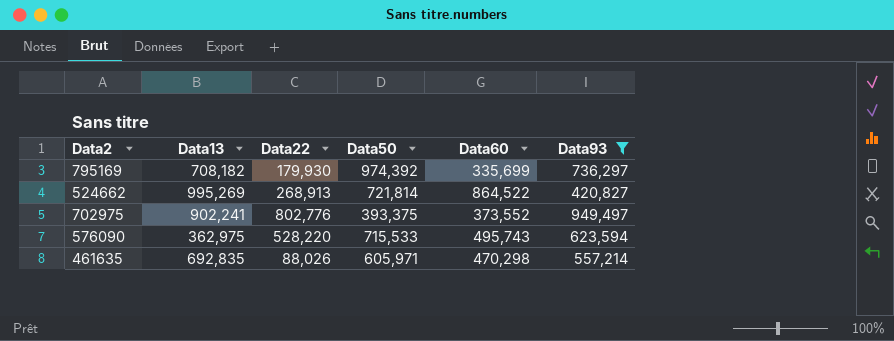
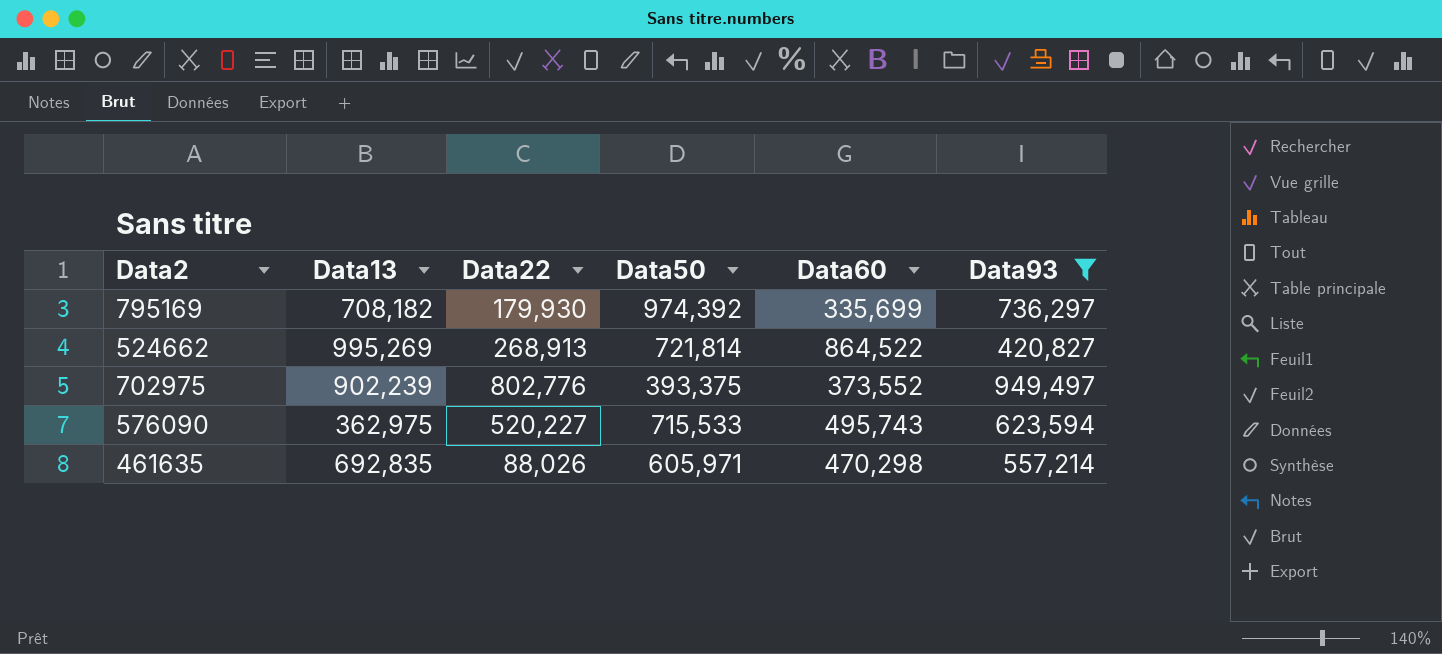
702975 | Data13: 902,241 -> 902,239
576090 | Data22: 528,220 -> 520,227

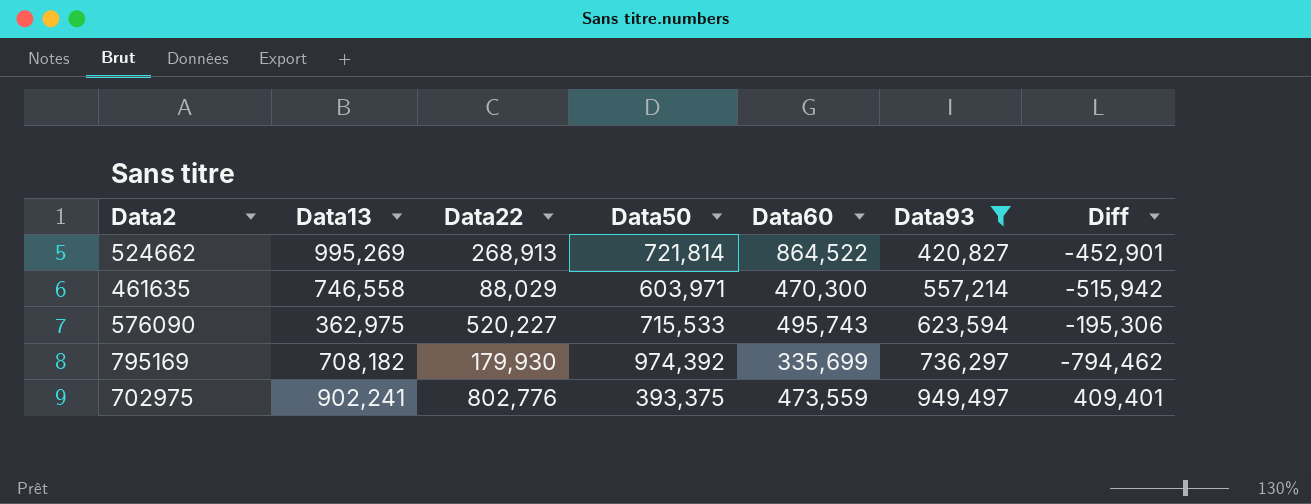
row order: none -> Data93 ascending
column Diff | formula: none -> [Data22] - [Data50]
461635 | Data13: 692,835 -> 746,558
461635 | Data22: 88,026 -> 88,029
461635 | Data50: 605,971 -> 603,971
461635 | Data60: 470,298 -> 470,300
702975 | Data13: 902,239 -> 902,241
702975 | Data60: 373,552 -> 473,559

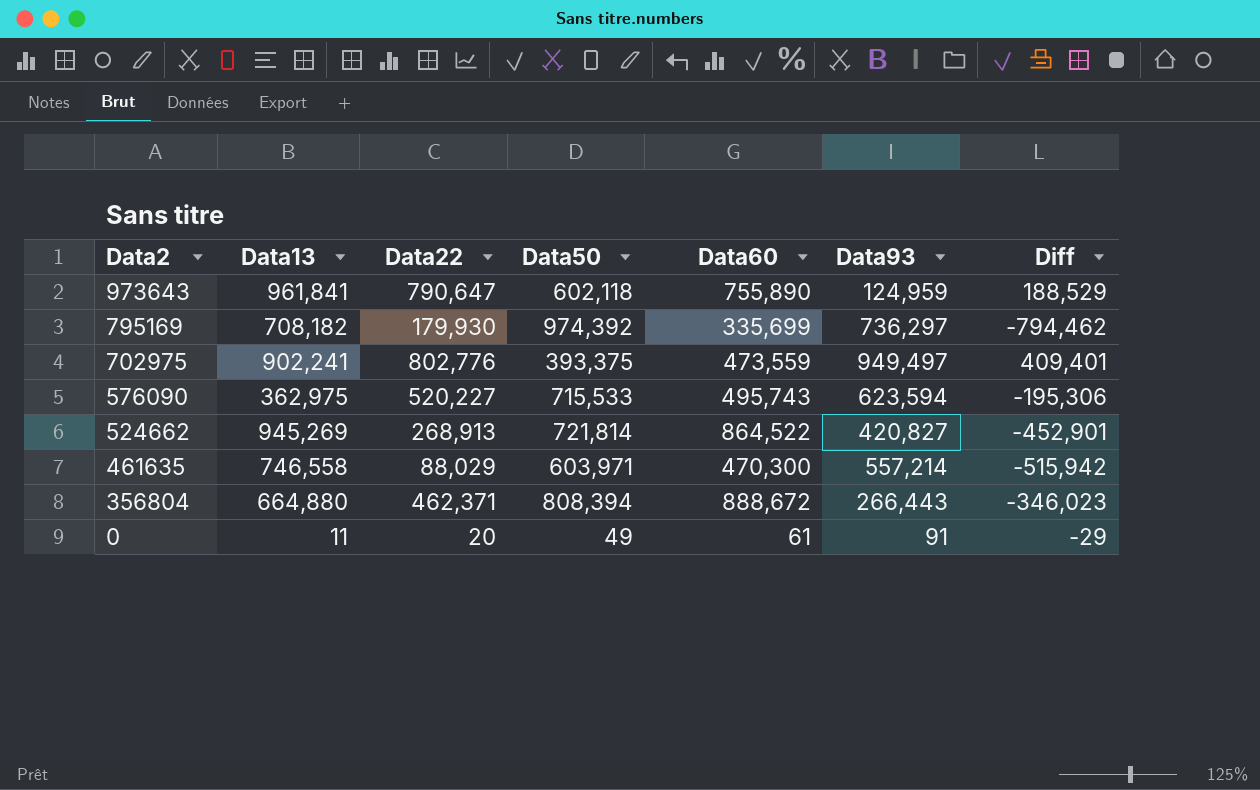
filter: Data93 >= 420,827 -> none
row order: Data93 ascending -> Data2 descending
524662 | Data13: 995,269 -> 945,269

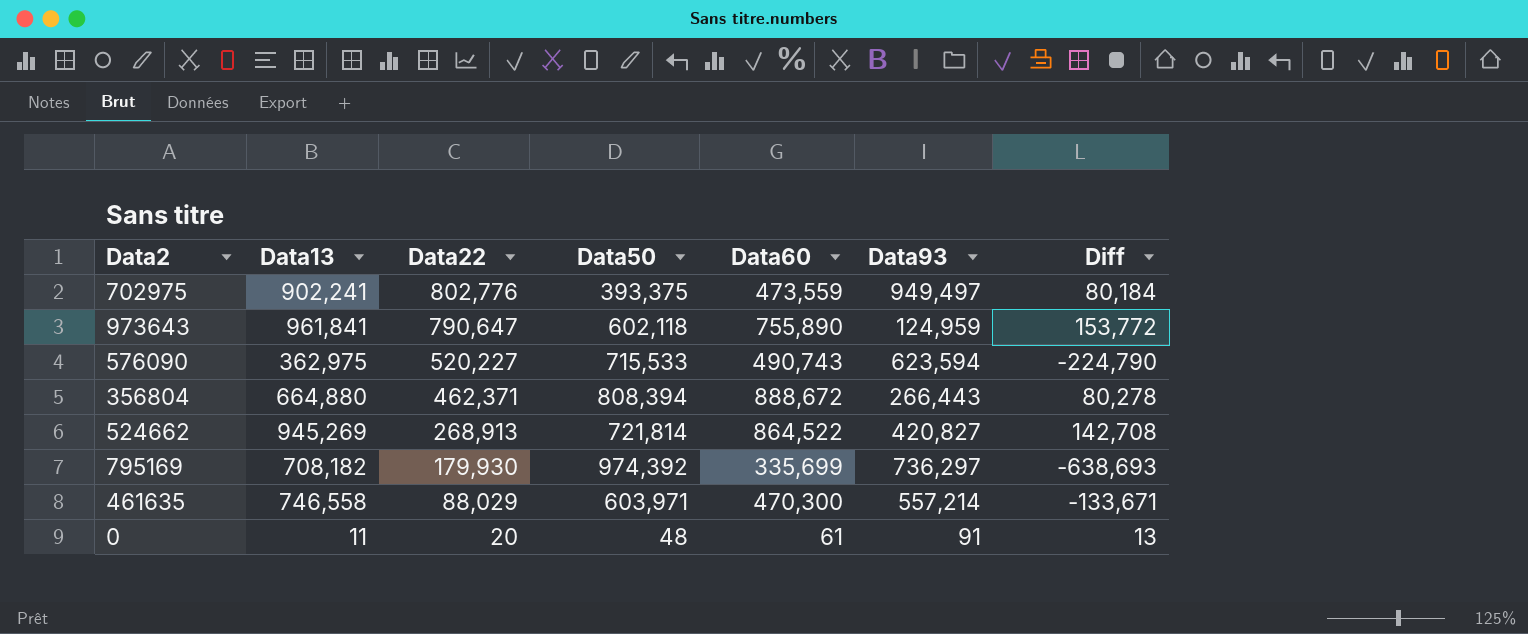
row order: Data2 descending -> Data22 descending
column Diff | formula: [Data22] - [Data50] -> [Data60] - [Data50]
576090 | Data60: 495,743 -> 490,743
0 | Data50: 49 -> 48

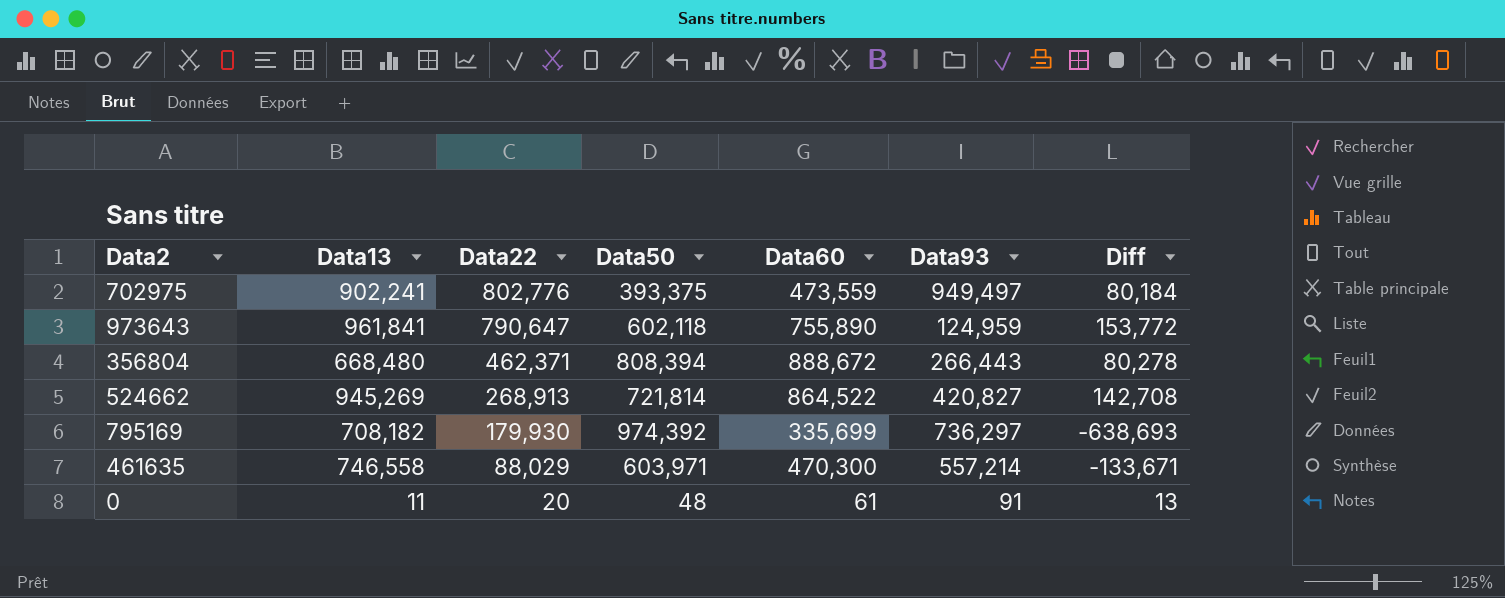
row 576090: 362,975 | 520,227 | 715,533 | 490,743 | 623,594 | -224,790 -> none
356804 | Data13: 664,880 -> 668,480

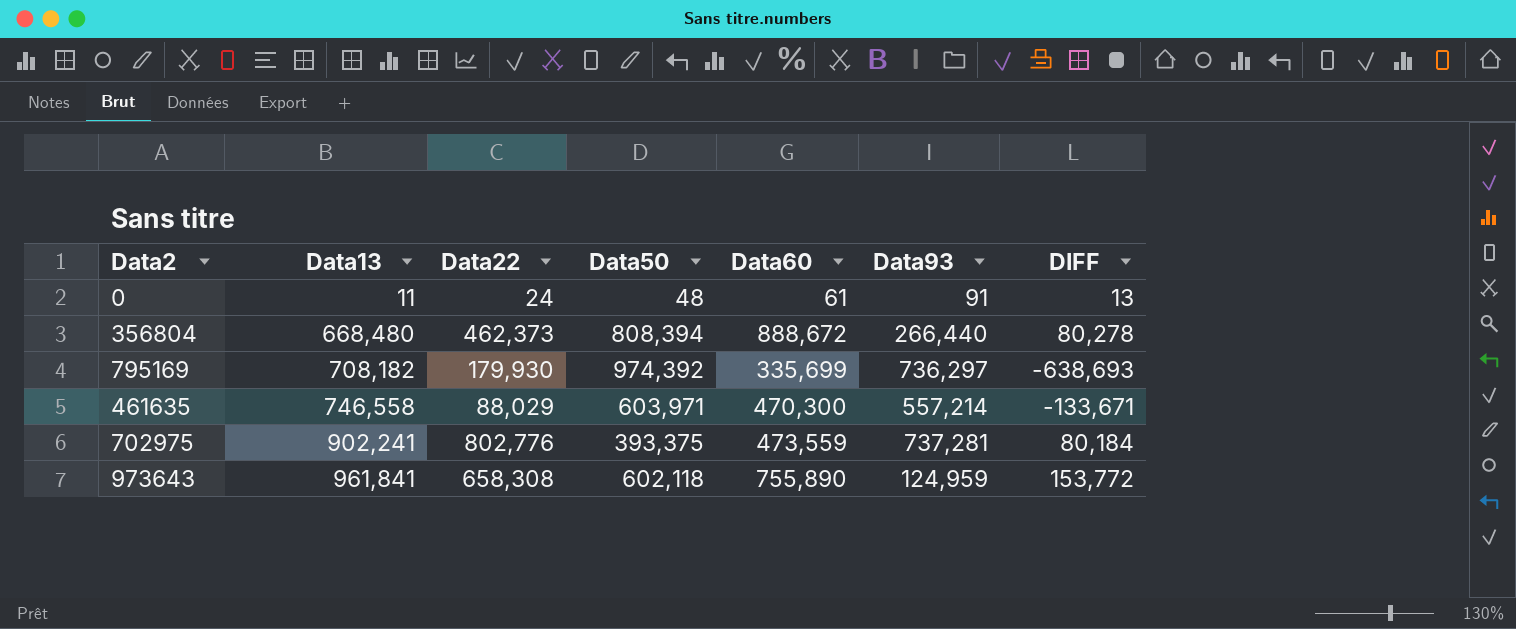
row order: Data22 descending -> Data13 ascending
column name: Diff -> DIFF
row 524662: 945,269 | 268,913 | 721,814 | 864,522 | 420,827 | 142,708 -> none
0 | Data22: 20 -> 24
356804 | Data22: 462,371 -> 462,373
356804 | Data93: 266,443 -> 266,440
702975 | Data93: 949,497 -> 737,281
973643 | Data22: 790,647 -> 658,308

